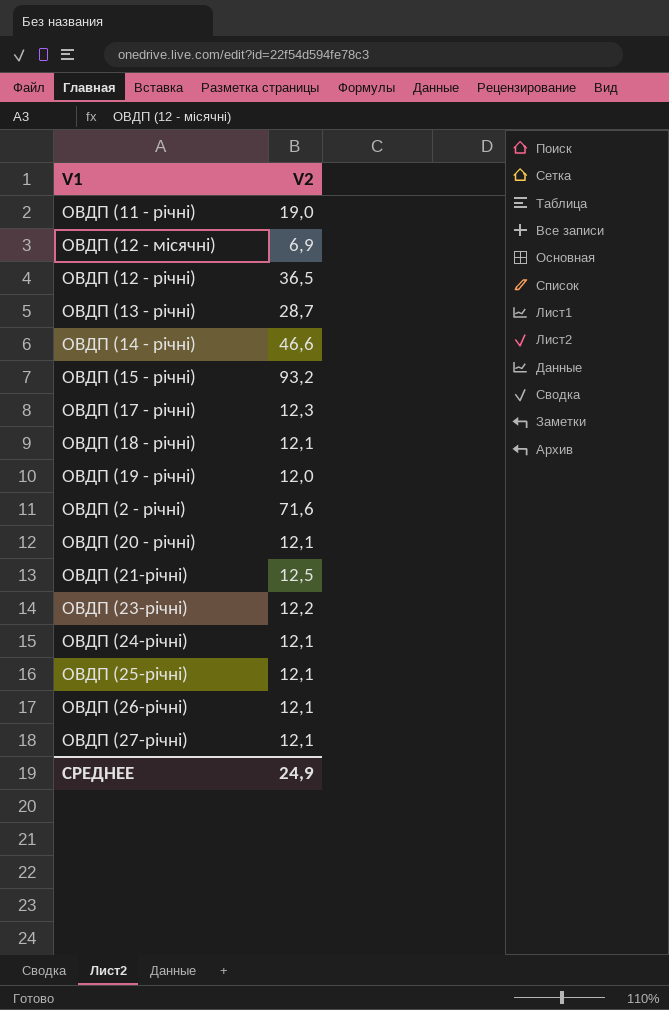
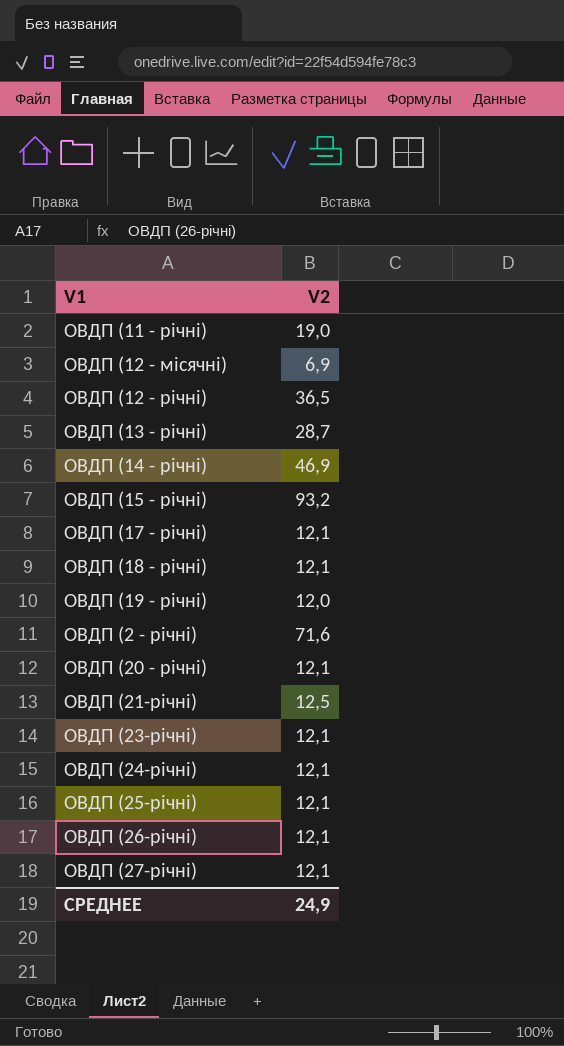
ОВДП (14 - річні) | V2: 46,6 -> 46,9
ОВДП (17 - річні) | V2: 12,3 -> 12,1
ОВДП (23-річні) | V2: 12,2 -> 12,1

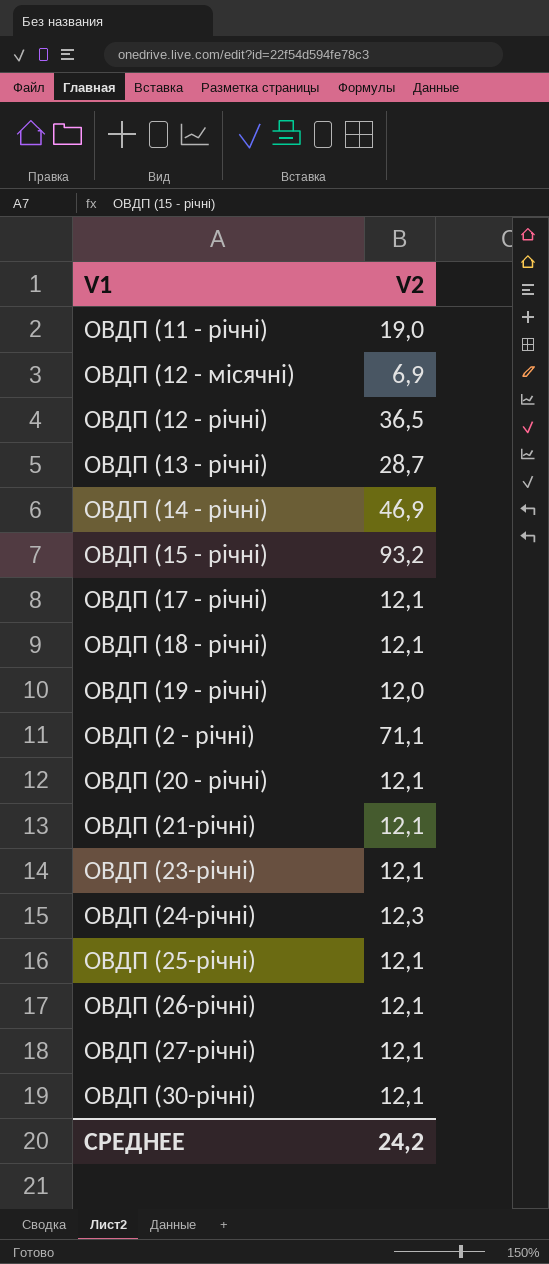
ОВДП (2 - річні) | V2: 71,6 -> 71,1
ОВДП (21-річні) | V2: 12,5 -> 12,1
ОВДП (24-річні) | V2: 12,1 -> 12,3
row ОВДП (30-річні): none -> 12,1
СРЕДНЕЕ | V2: 24,9 -> 24,2

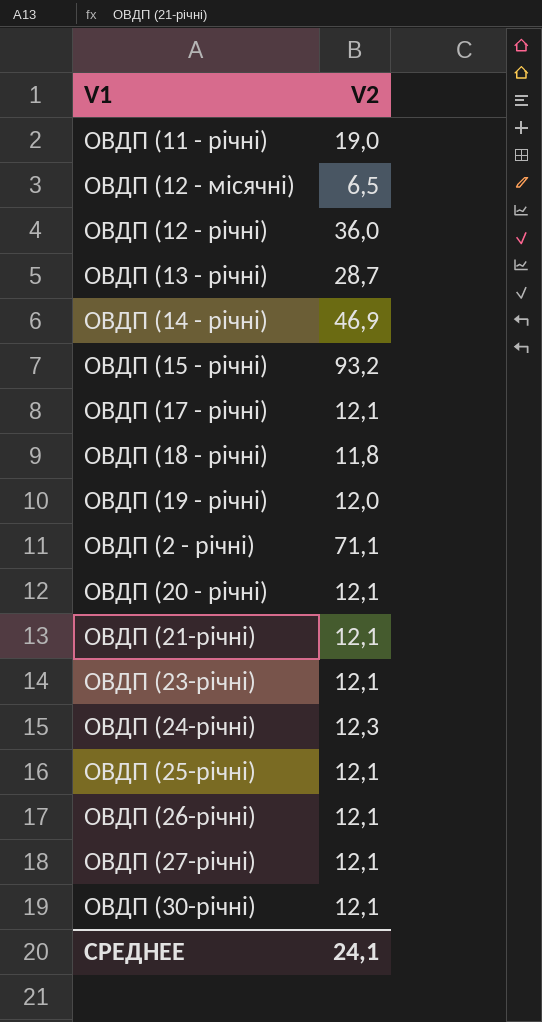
ОВДП (12 - місячні) | V2: 6,9 -> 6,5
ОВДП (12 - річні) | V2: 36,5 -> 36,0
ОВДП (18 - річні) | V2: 12,1 -> 11,8
СРЕДНЕЕ | V2: 24,2 -> 24,1

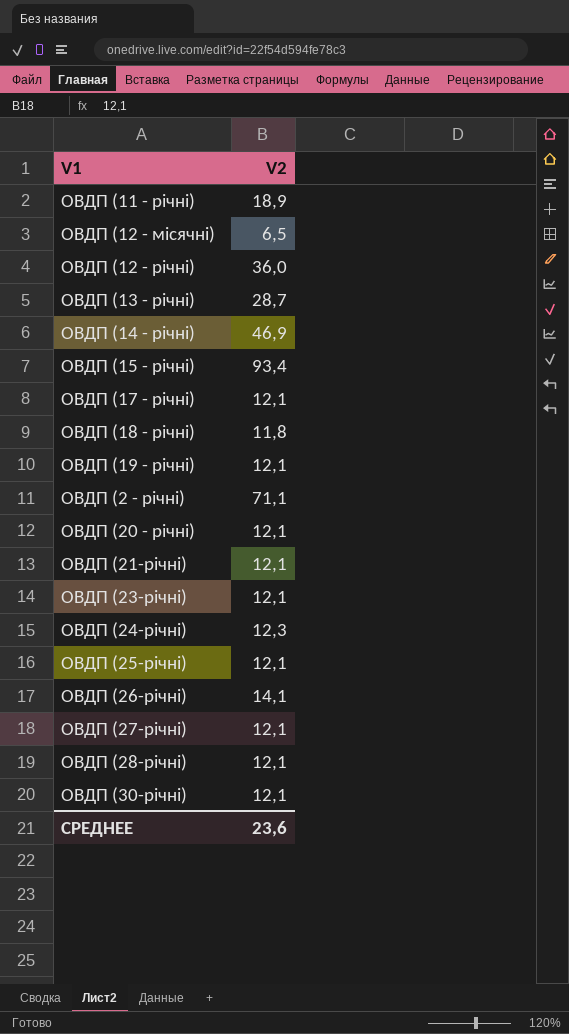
ОВДП (11 - річні) | V2: 19,0 -> 18,9
ОВДП (15 - річні) | V2: 93,2 -> 93,4
ОВДП (19 - річні) | V2: 12,0 -> 12,1
ОВДП (26-річні) | V2: 12,1 -> 14,1
row ОВДП (28-річні): none -> 12,1
СРЕДНЕЕ | V2: 24,1 -> 23,6

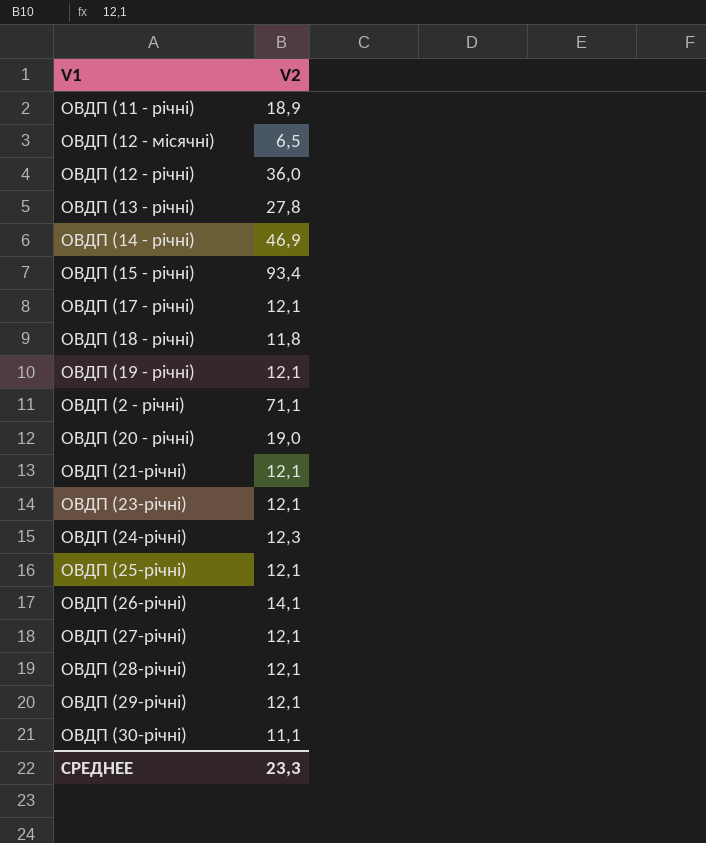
ОВДП (13 - річні) | V2: 28,7 -> 27,8
ОВДП (20 - річні) | V2: 12,1 -> 19,0
row ОВДП (29-річні): none -> 12,1
ОВДП (30-річні) | V2: 12,1 -> 11,1
СРЕДНЕЕ | V2: 23,6 -> 23,3

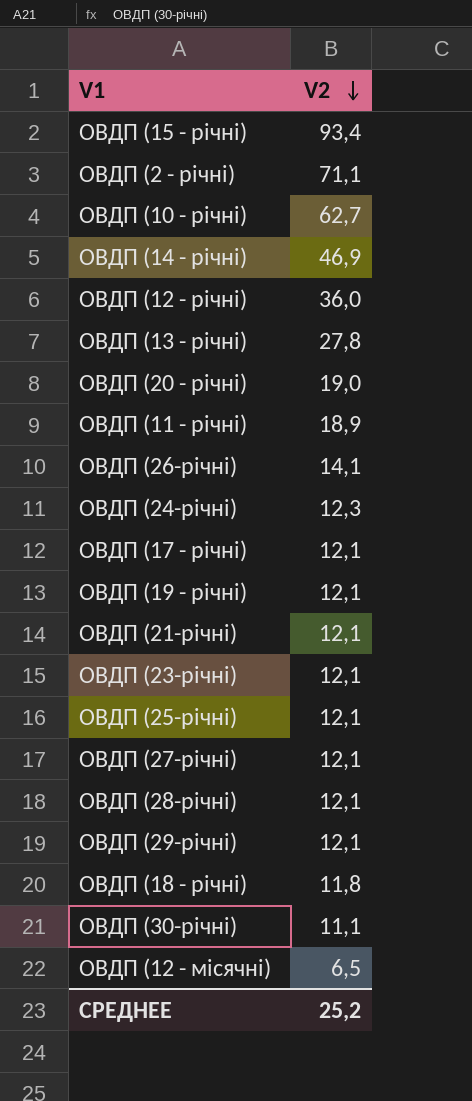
row order: none -> V2 descending
row ОВДП (10 - річні): none -> 62,7
СРЕДНЕЕ | V2: 23,3 -> 25,2

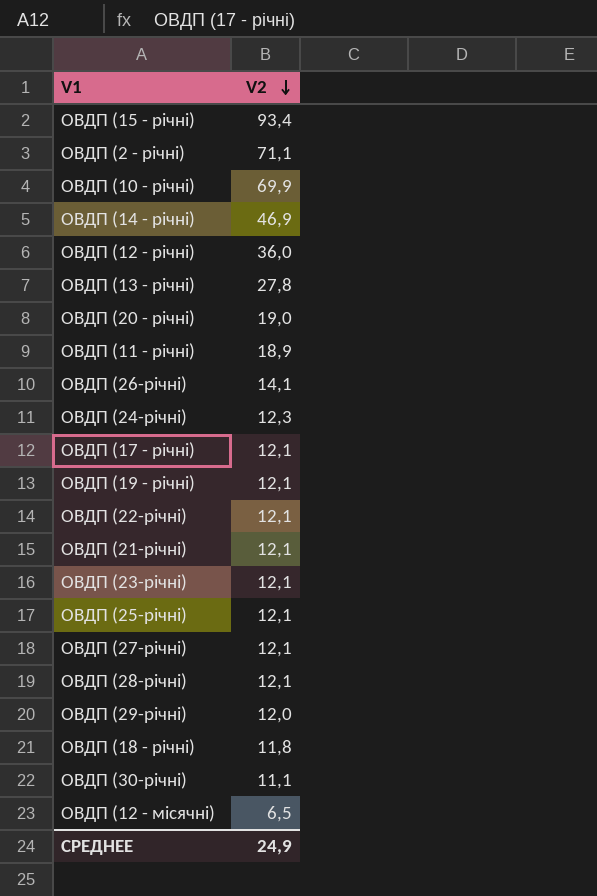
ОВДП (10 - річні) | V2: 62,7 -> 69,9
row ОВДП (22-річні): none -> 12,1
ОВДП (29-річні) | V2: 12,1 -> 12,0
СРЕДНЕЕ | V2: 25,2 -> 24,9

